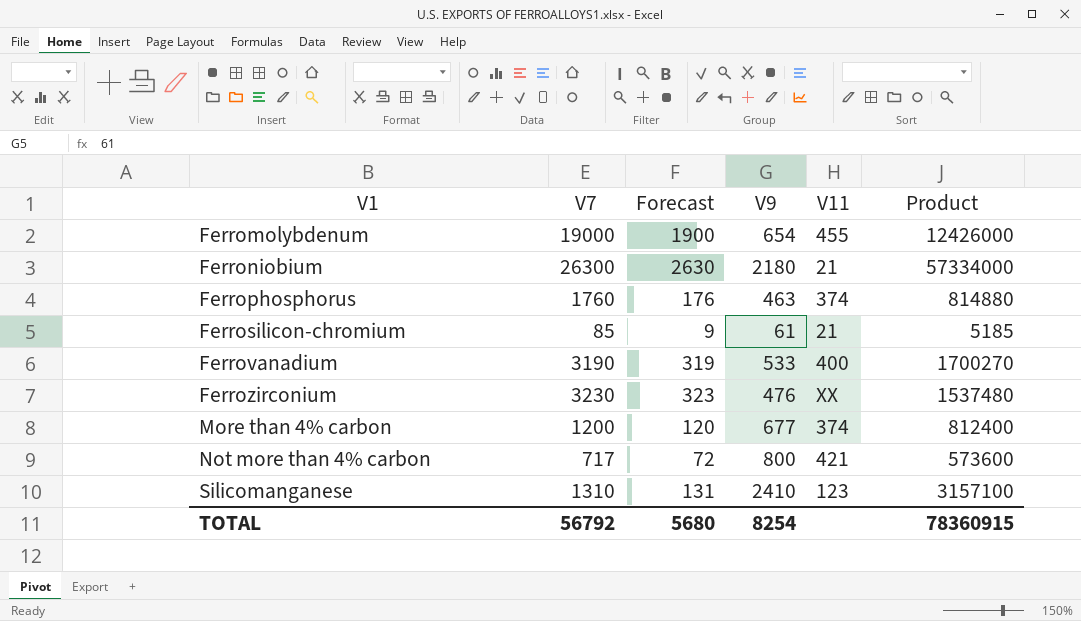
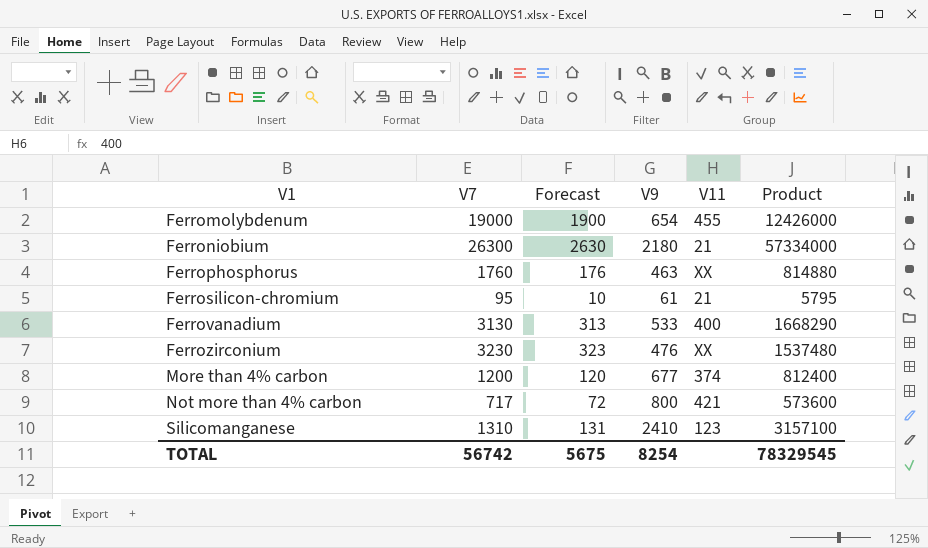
Ferrophosphorus | V11: 374 -> XX
Ferrosilicon-chromium | V7: 85 -> 95
Ferrosilicon-chromium | Forecast: 9 -> 10
Ferrosilicon-chromium | Product: 5185 -> 5795
Ferrovanadium | V7: 3190 -> 3130
Ferrovanadium | Forecast: 319 -> 313
Ferrovanadium | Product: 1700270 -> 1668290
TOTAL | V7: 56792 -> 56742
TOTAL | Forecast: 5680 -> 5675
TOTAL | Product: 78360915 -> 78329545

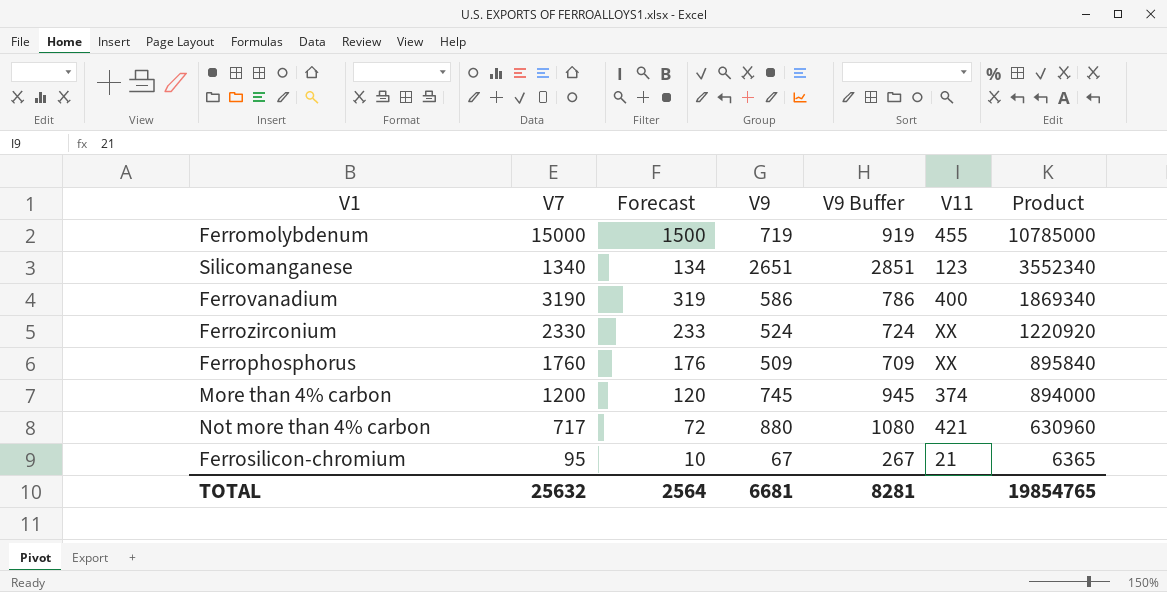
row order: V1 ascending -> Product descending
column V9 Buffer | formula: none -> [V9] + 200
row Ferroniobium: 26300 | 2630 | 2180 | 21 | 57334000 -> none
Ferromolybdenum | V7: 19000 -> 15000
Ferromolybdenum | Forecast: 1900 -> 1500
Ferromolybdenum | V9: 654 -> 719
Ferromolybdenum | Product: 12426000 -> 10785000
Silicomanganese | V7: 1310 -> 1340
Silicomanganese | Forecast: 131 -> 134
Silicomanganese | V9: 2410 -> 2651
Silicomanganese | Product: 3157100 -> 3552340
Ferrovanadium | V7: 3130 -> 3190
Ferrovanadium | Forecast: 313 -> 319
Ferrovanadium | V9: 533 -> 586
Ferrovanadium | Product: 1668290 -> 1869340
Ferrozirconium | V7: 3230 -> 2330
Ferrozirconium | Forecast: 323 -> 233
Ferrozirconium | V9: 476 -> 524
Ferrozirconium | Product: 1537480 -> 1220920
Ferrophosphorus | V9: 463 -> 509
Ferrophosphorus | Product: 814880 -> 895840
More than 4% carbon | V9: 677 -> 745
More than 4% carbon | Product: 812400 -> 894000
Not more than 4% carbon | V9: 800 -> 880
Not more than 4% carbon | Product: 573600 -> 630960
Ferrosilicon-chromium | V9: 61 -> 67
Ferrosilicon-chromium | Product: 5795 -> 6365
TOTAL | V7: 56742 -> 25632
TOTAL | Forecast: 5675 -> 2564
TOTAL | V9: 8254 -> 6681
TOTAL | Product: 78329545 -> 19854765

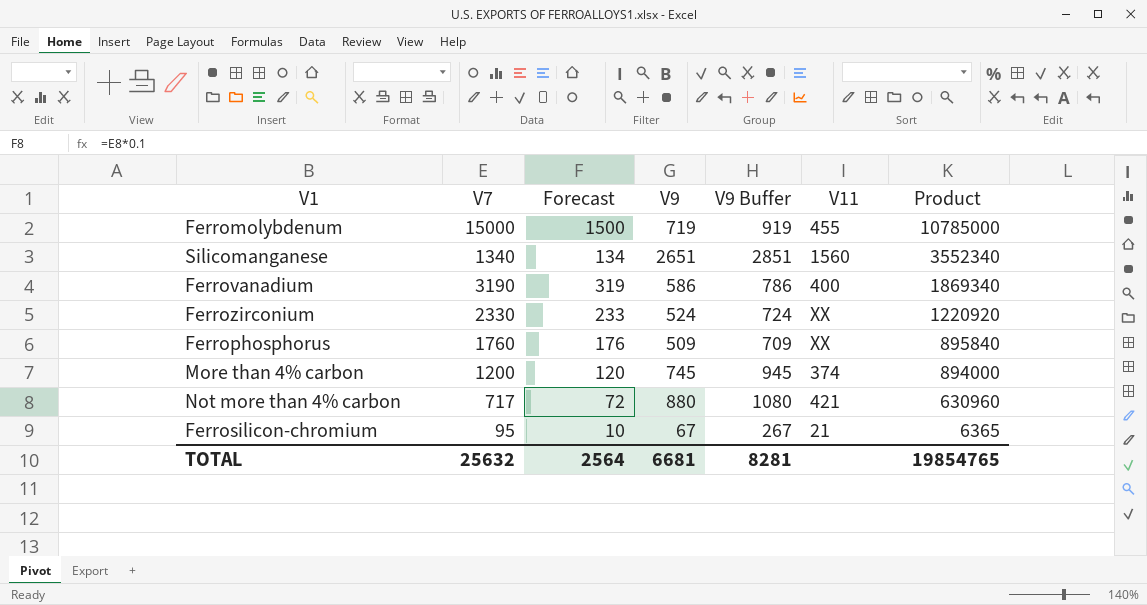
Silicomanganese | V11: 123 -> 1560

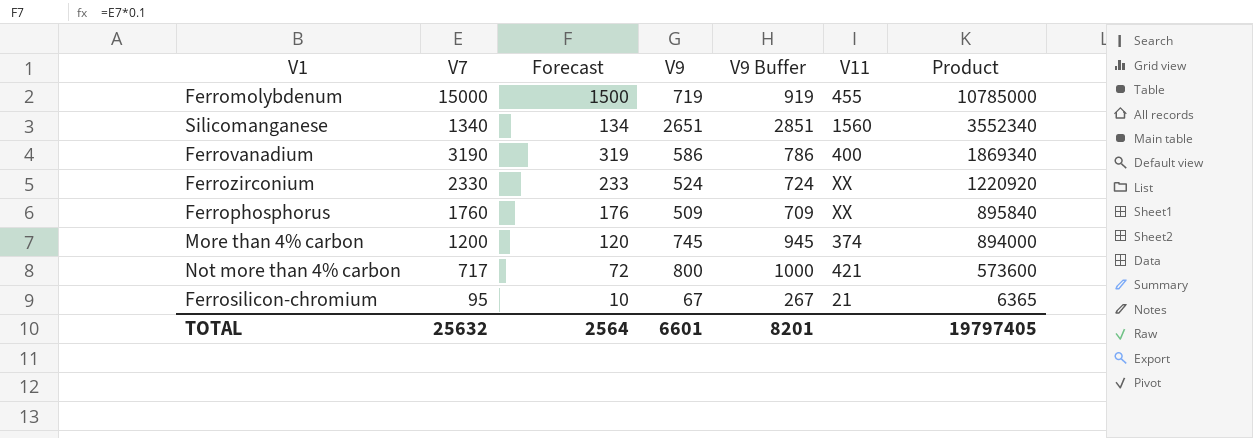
Not more than 4% carbon | V9: 880 -> 800
Not more than 4% carbon | V9 Buffer: 1080 -> 1000
Not more than 4% carbon | Product: 630960 -> 573600
TOTAL | V9: 6681 -> 6601
TOTAL | V9 Buffer: 8281 -> 8201
TOTAL | Product: 19854765 -> 19797405

